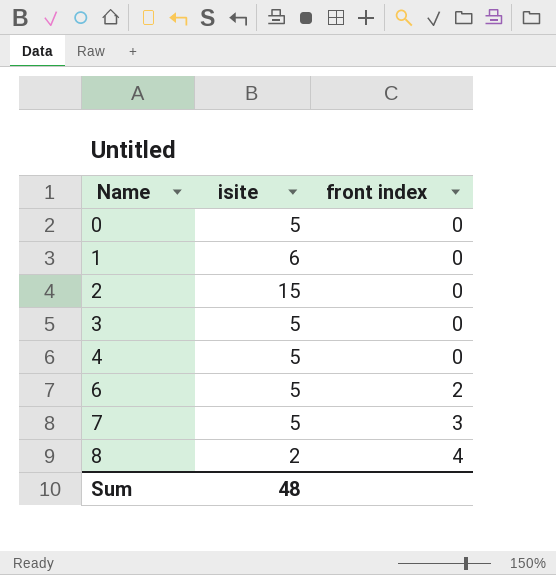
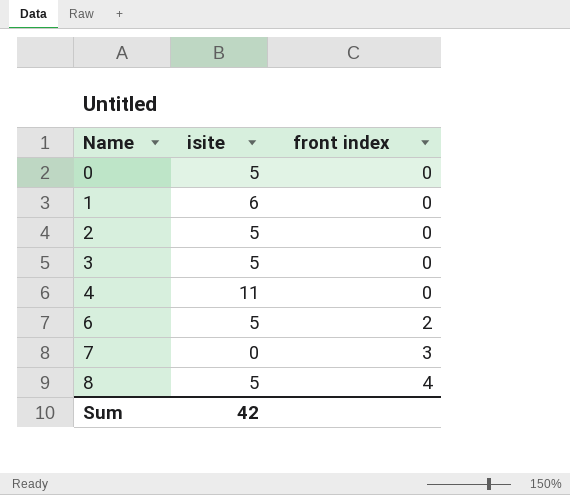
2 | isite: 15 -> 5
4 | isite: 5 -> 11
7 | isite: 5 -> 0
8 | isite: 2 -> 5
Sum | isite: 48 -> 42

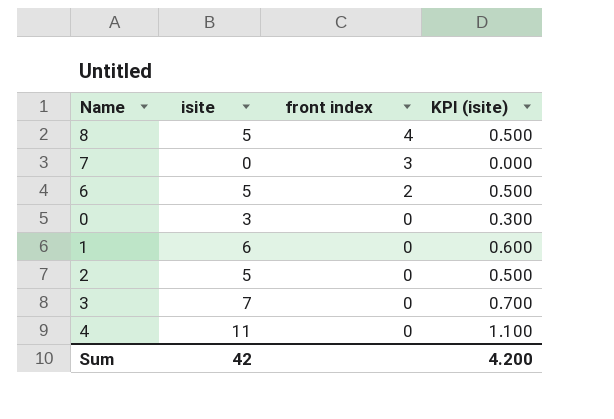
row order: Name ascending -> front index descending
column KPI (isite) | formula: none -> [isite] * 0.1
0 | isite: 5 -> 3
3 | isite: 5 -> 7

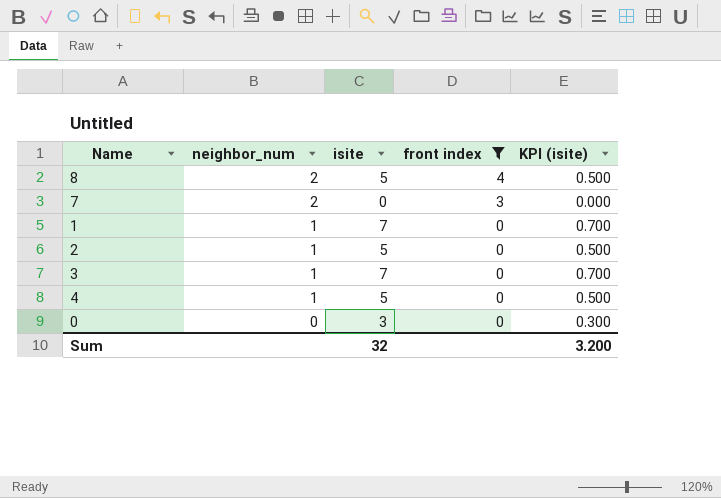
filter: none -> front index != 2
row order: front index descending -> neighbor_num descending
column neighbor_num | position: none -> 2
1 | isite: 6 -> 7
1 | KPI (isite): 0.600 -> 0.700
4 | isite: 11 -> 5
4 | KPI (isite): 1.100 -> 0.500
Sum | isite: 42 -> 32
Sum | KPI (isite): 4.200 -> 3.200

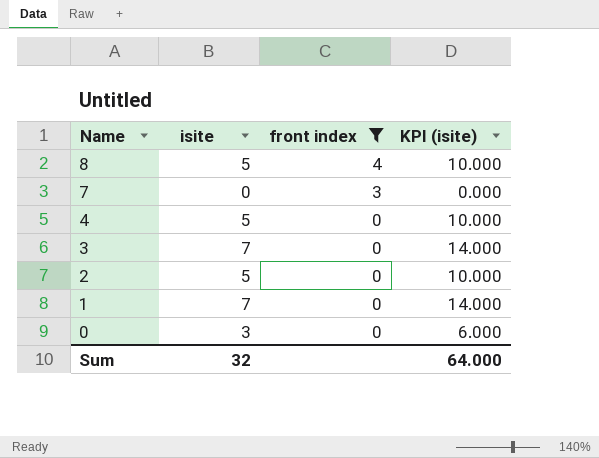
row order: neighbor_num descending -> Name descending
column neighbor_num | position: 2 -> none
column KPI (isite) | formula: [isite] * 0.1 -> [isite] * 2
Sum | KPI (isite): 3.200 -> 64.000

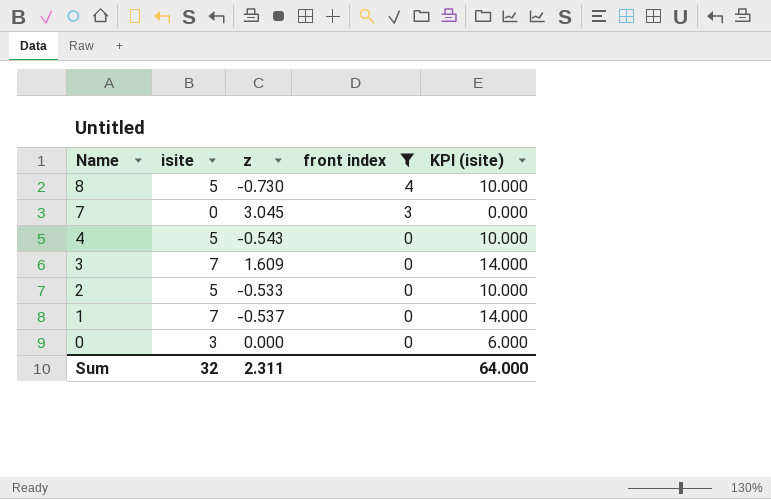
column z | position: none -> 3

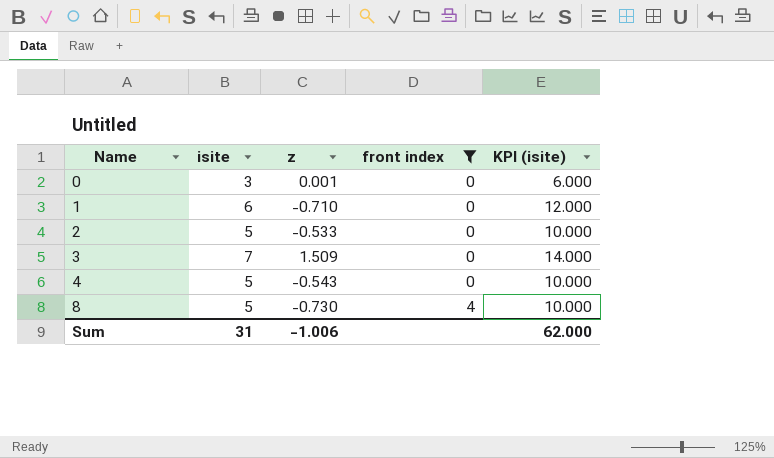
row order: Name descending -> Name ascending
row 7: 0 | 3.045 | 3 | 0.000 -> none
0 | z: 0.000 -> 0.001
1 | isite: 7 -> 6
1 | z: -0.537 -> -0.710
1 | KPI (isite): 14.000 -> 12.000
3 | z: 1.609 -> 1.509
Sum | isite: 32 -> 31
Sum | z: 2.311 -> -1.006
Sum | KPI (isite): 64.000 -> 62.000

